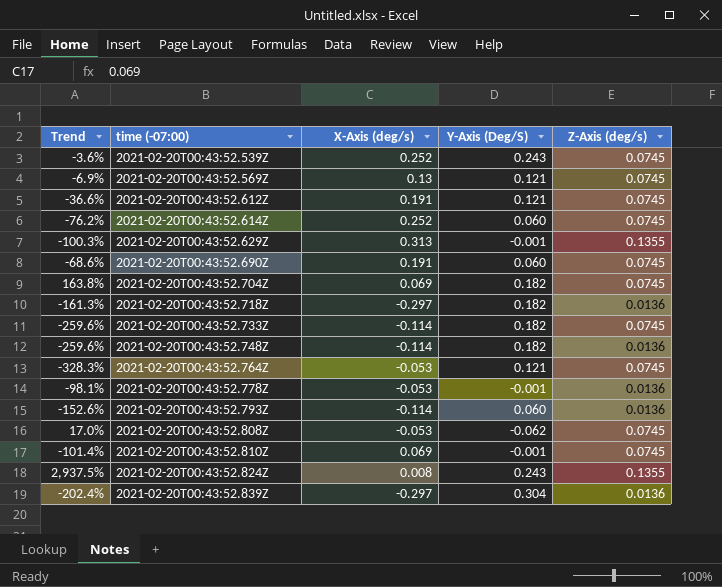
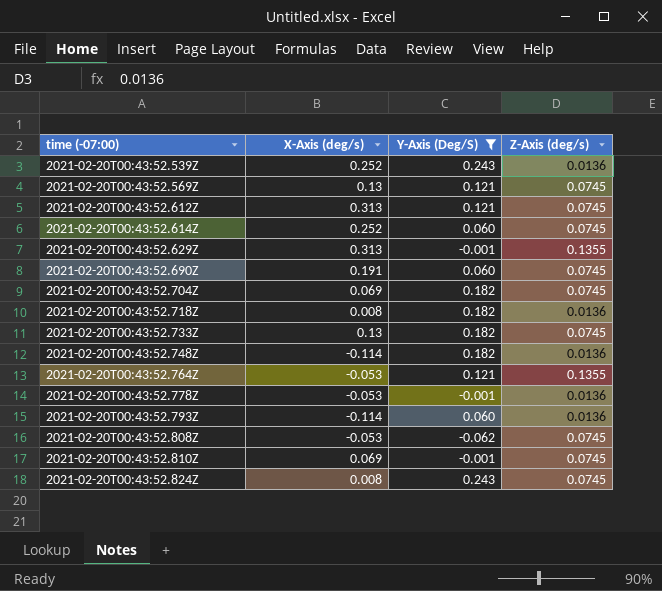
filter: none -> Y-Axis (Deg/S) != 0.304
column Trend | formula: ([Y-Axis (Deg/S)] - [X-Axis (deg/s)]) / [X-Axis (deg/s)] -> none
2021-02-20T00:43:52.539Z | Z-Axis (deg/s): 0.0745 -> 0.0136
2021-02-20T00:43:52.612Z | X-Axis (deg/s): 0.191 -> 0.313
2021-02-20T00:43:52.718Z | X-Axis (deg/s): -0.297 -> 0.008
2021-02-20T00:43:52.733Z | X-Axis (deg/s): -0.114 -> 0.13
2021-02-20T00:43:52.764Z | Z-Axis (deg/s): 0.0745 -> 0.1355
2021-02-20T00:43:52.824Z | Z-Axis (deg/s): 0.1355 -> 0.0745

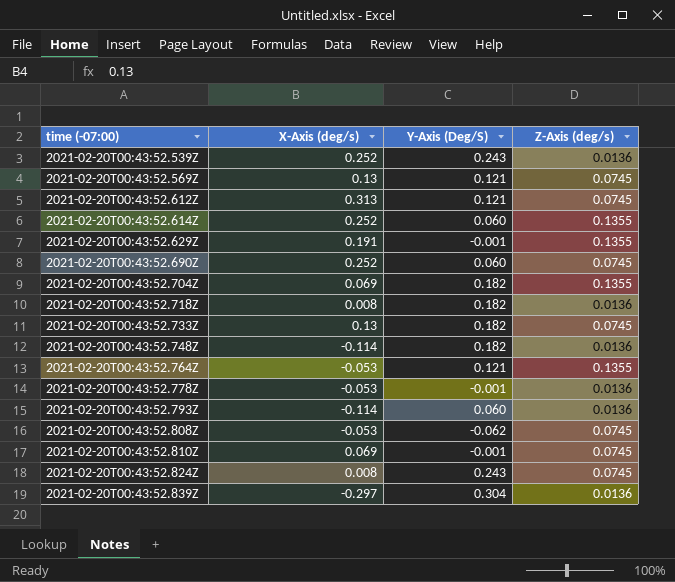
filter: Y-Axis (Deg/S) != 0.304 -> none
2021-02-20T00:43:52.614Z | Z-Axis (deg/s): 0.0745 -> 0.1355
2021-02-20T00:43:52.629Z | X-Axis (deg/s): 0.313 -> 0.191
2021-02-20T00:43:52.690Z | X-Axis (deg/s): 0.191 -> 0.252
2021-02-20T00:43:52.704Z | Z-Axis (deg/s): 0.0745 -> 0.1355

